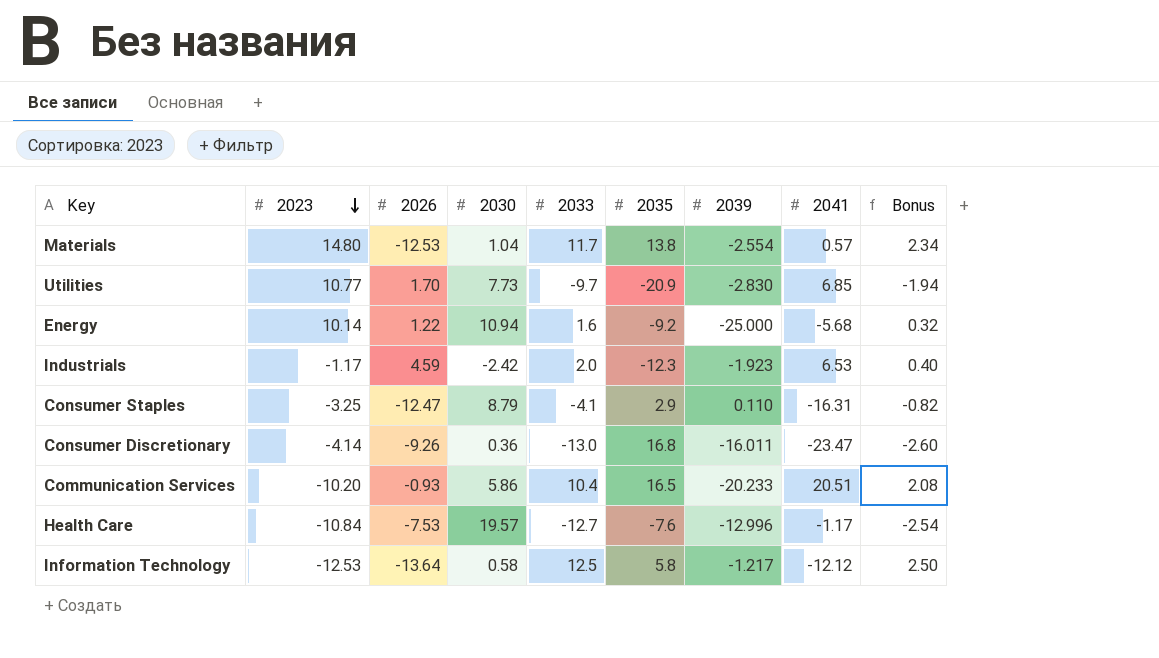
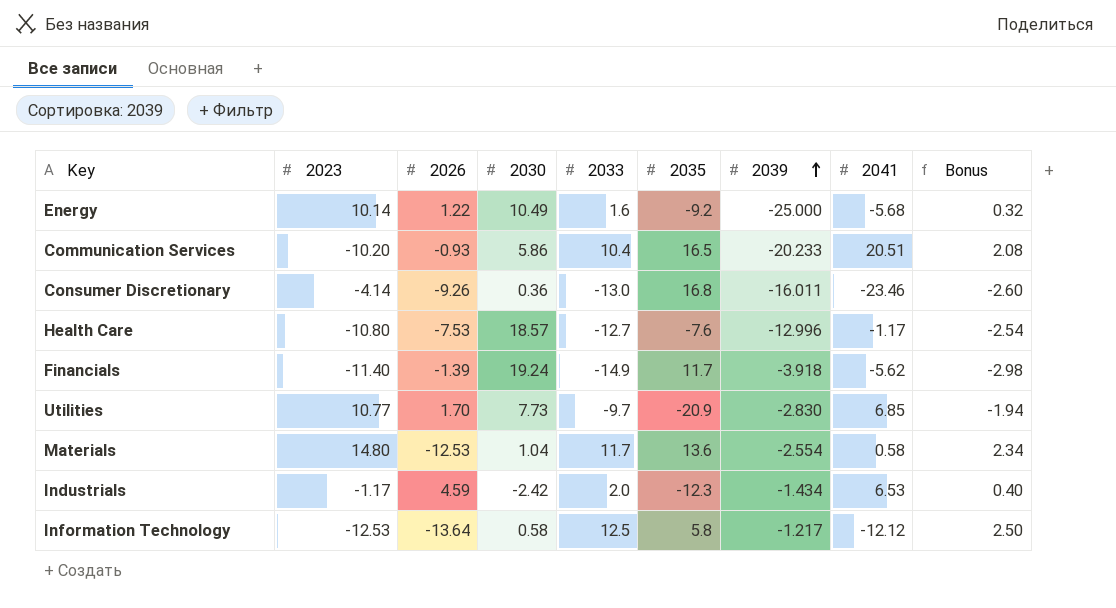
row order: 2023 descending -> 2039 ascending
row Consumer Staples: -3.25 | -12.47 | 8.79 | -4.1 | 2.9 | 0.110 | -16.31 | -0.82 -> none
Energy | 2030: 10.94 -> 10.49
Consumer Discretionary | 2041: -23.47 -> -23.46
Health Care | 2023: -10.84 -> -10.80
Health Care | 2030: 19.57 -> 18.57
row Financials: none -> -11.40 | -1.39 | 19.24 | -14.9 | 11.7 | -3.918 | -5.62 | -2.98
Materials | 2035: 13.8 -> 13.6
Materials | 2041: 0.57 -> 0.58
Industrials | 2039: -1.923 -> -1.434

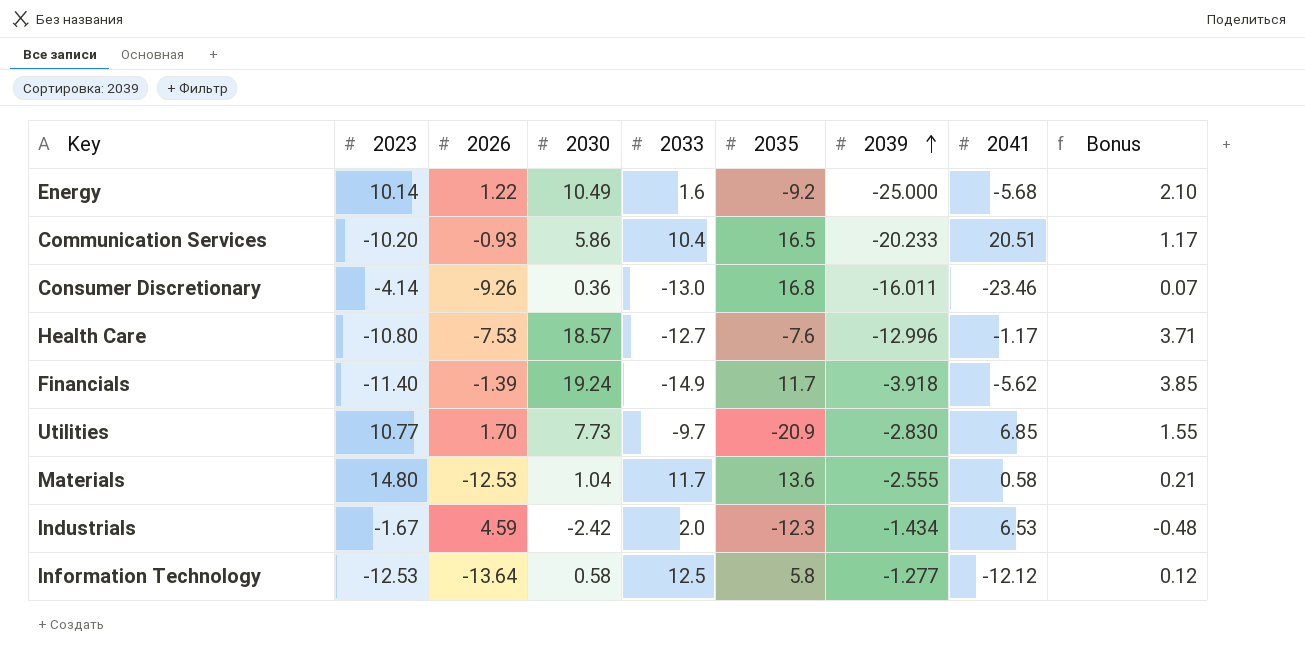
column Bonus | formula: [2033] * 0.2 -> [2030] * 0.2
Materials | 2039: -2.554 -> -2.555
Industrials | 2023: -1.17 -> -1.67
Information Technology | 2039: -1.217 -> -1.277

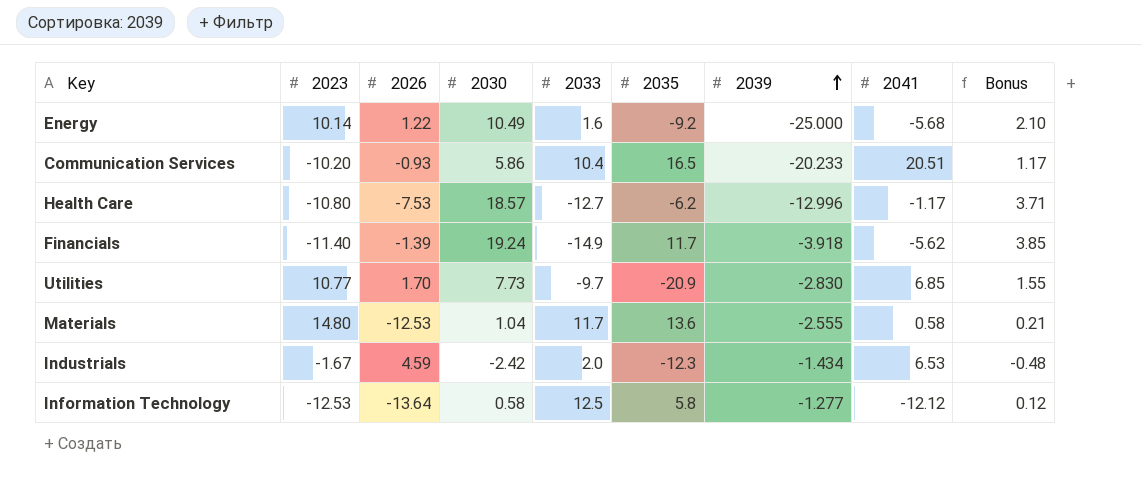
row Consumer Discretionary: -4.14 | -9.26 | 0.36 | -13.0 | 16.8 | -16.011 | -23.46 | 0.07 -> none
Health Care | 2035: -7.6 -> -6.2

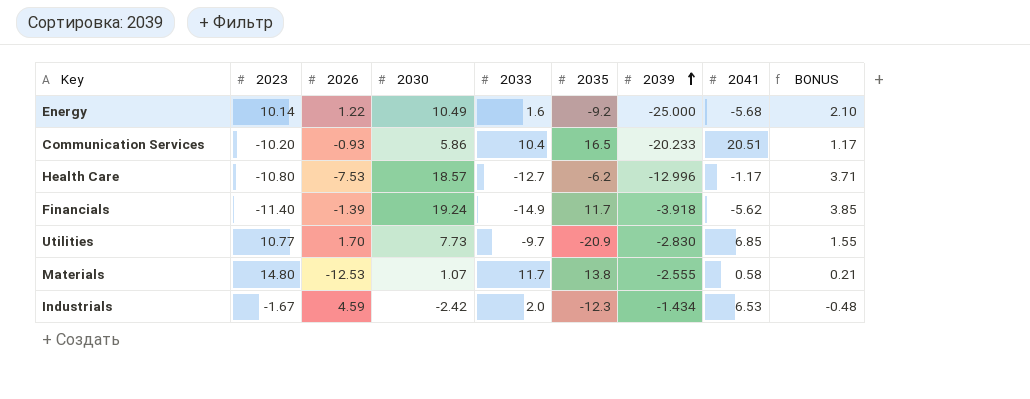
column name: Bonus -> BONUS
row Information Technology: -12.53 | -13.64 | 0.58 | 12.5 | 5.8 | -1.277 | -12.12 | 0.12 -> none
Materials | 2030: 1.04 -> 1.07
Materials | 2035: 13.6 -> 13.8

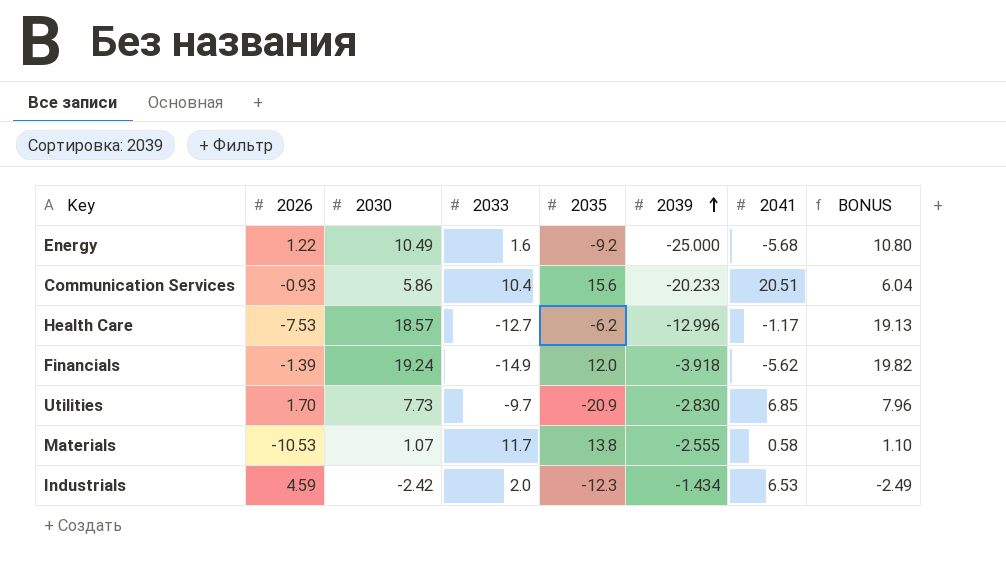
column 2023 | position: 2 -> none
column BONUS | formula: [2030] * 0.2 -> [2030] * 1.03
Communication Services | 2035: 16.5 -> 15.6
Financials | 2035: 11.7 -> 12.0
Materials | 2026: -12.53 -> -10.53

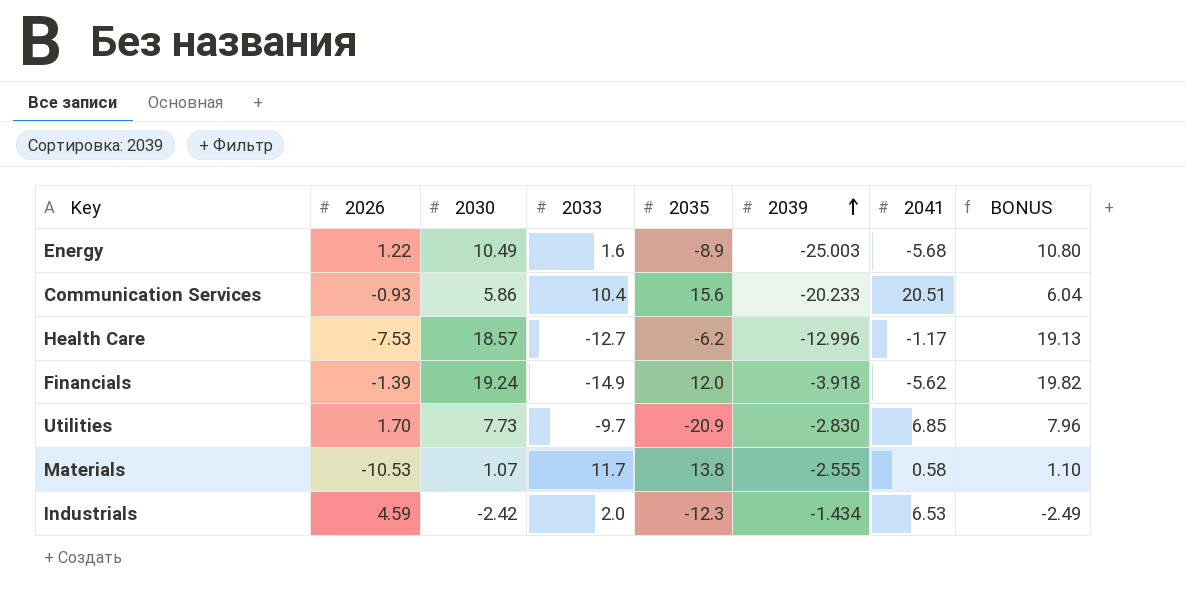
Energy | 2035: -9.2 -> -8.9
Energy | 2039: -25.000 -> -25.003

